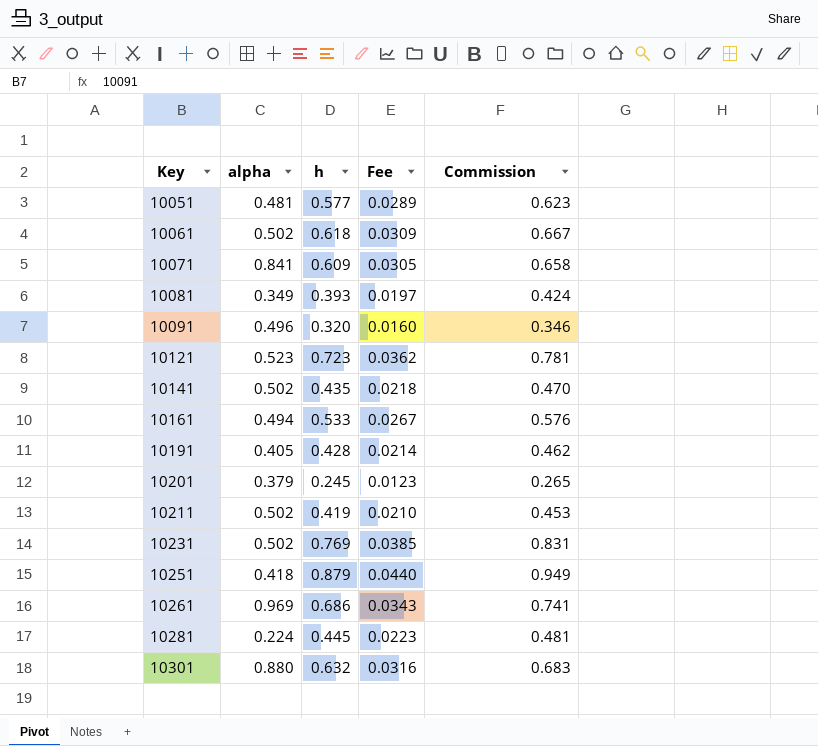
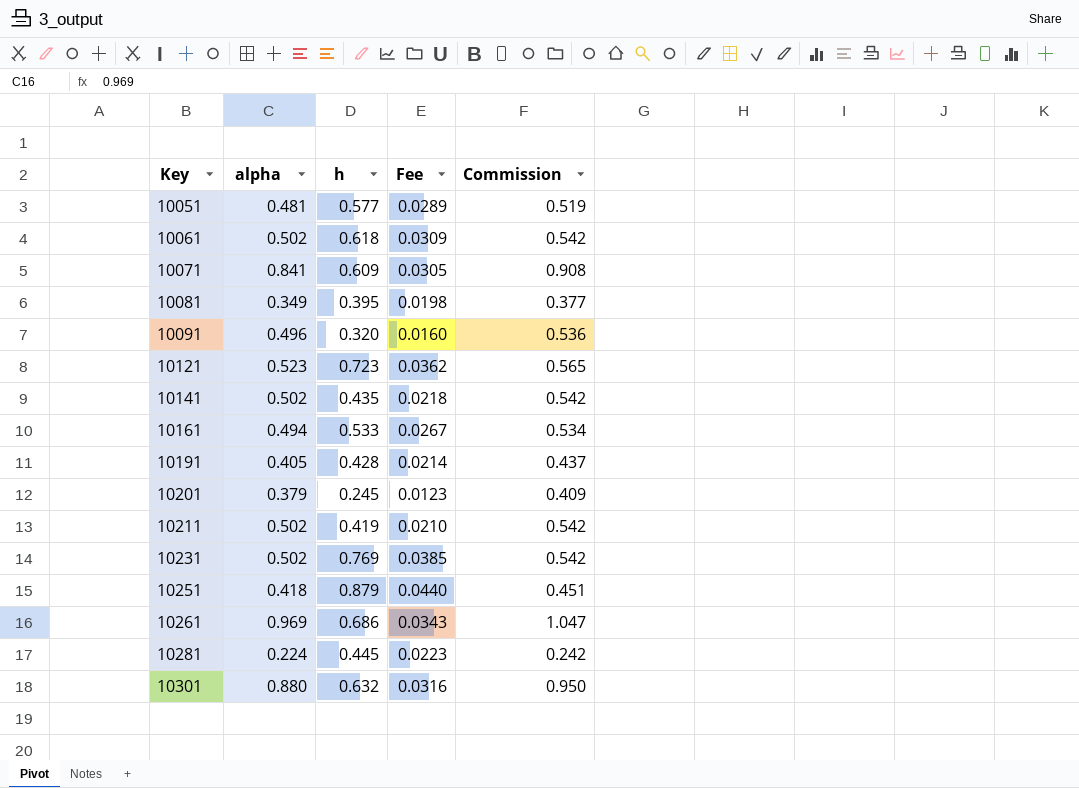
column Commission | formula: [h] * 1.08 -> [alpha] * 1.08
10081 | h: 0.393 -> 0.395
10081 | Fee: 0.0197 -> 0.0198

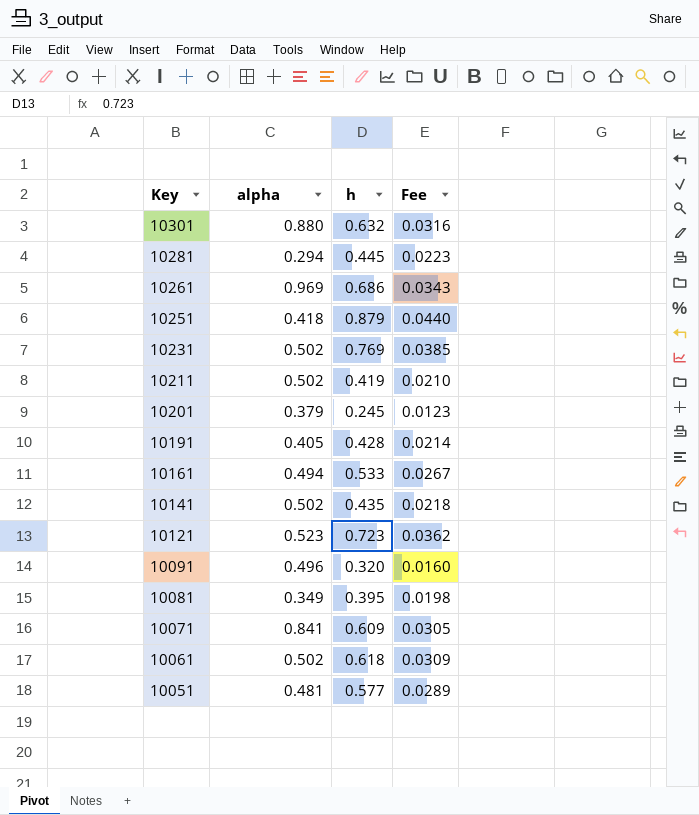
row order: Key ascending -> Key descending
column Commission | formula: [alpha] * 1.08 -> none
10281 | alpha: 0.224 -> 0.294

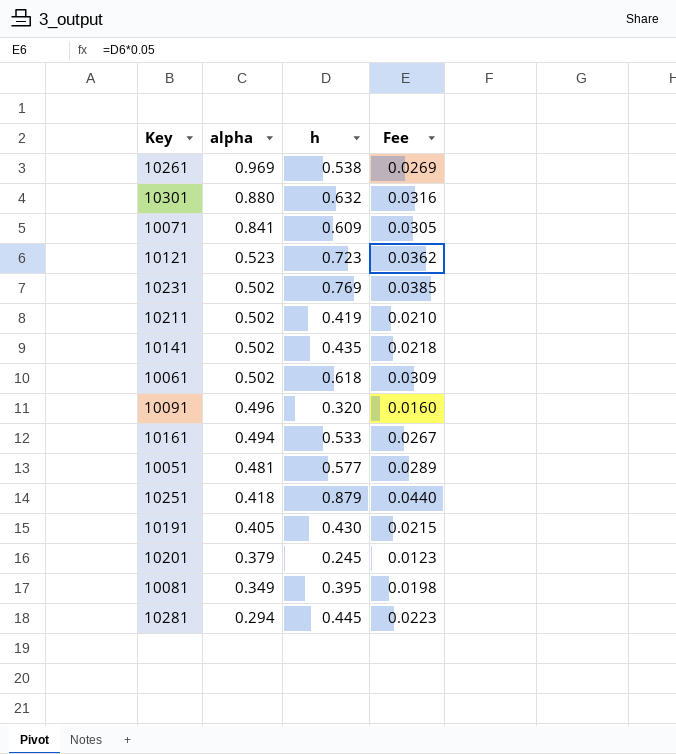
row order: Key descending -> alpha descending
10261 | h: 0.686 -> 0.538
10261 | Fee: 0.0343 -> 0.0269
10191 | h: 0.428 -> 0.430
10191 | Fee: 0.0214 -> 0.0215

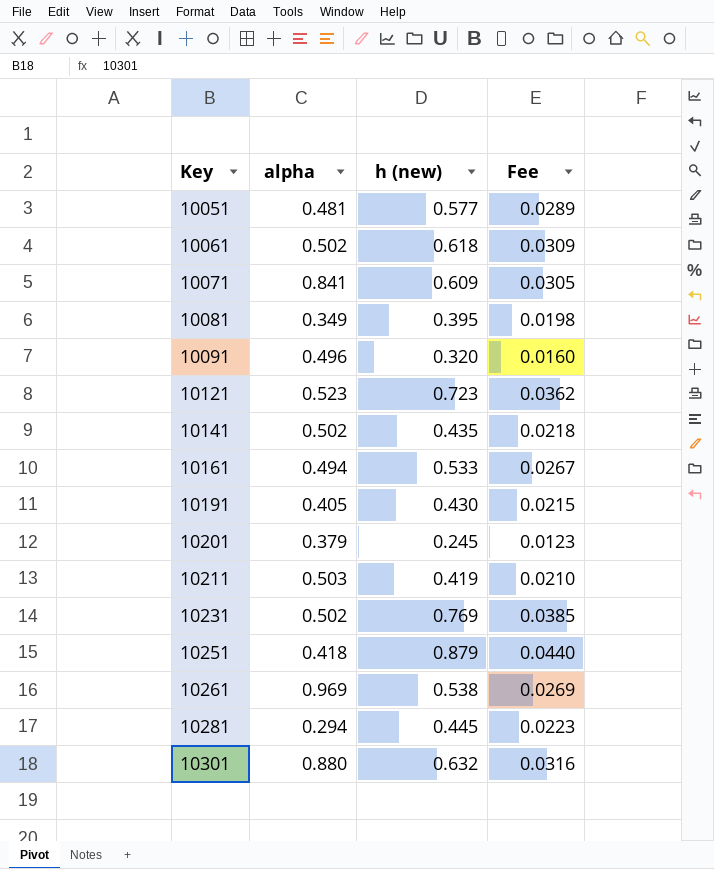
row order: alpha descending -> Key ascending
column name: h -> h (new)
10211 | alpha: 0.502 -> 0.503

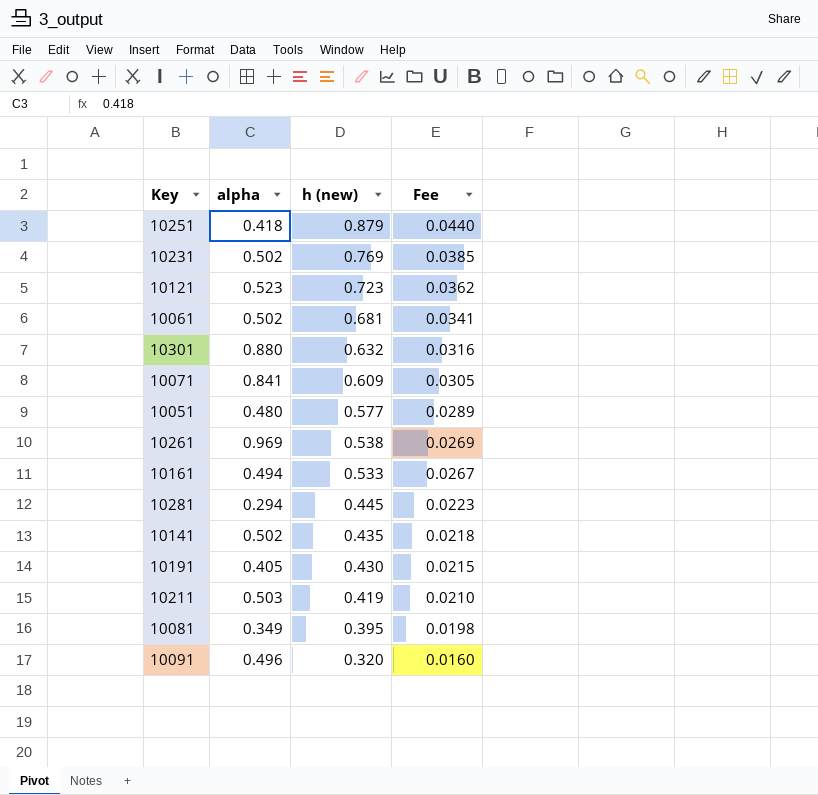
row order: Key ascending -> h (new) descending
row 10201: 0.379 | 0.245 | 0.0123 -> none
10061 | h (new): 0.618 -> 0.681
10061 | Fee: 0.0309 -> 0.0341
10051 | alpha: 0.481 -> 0.480

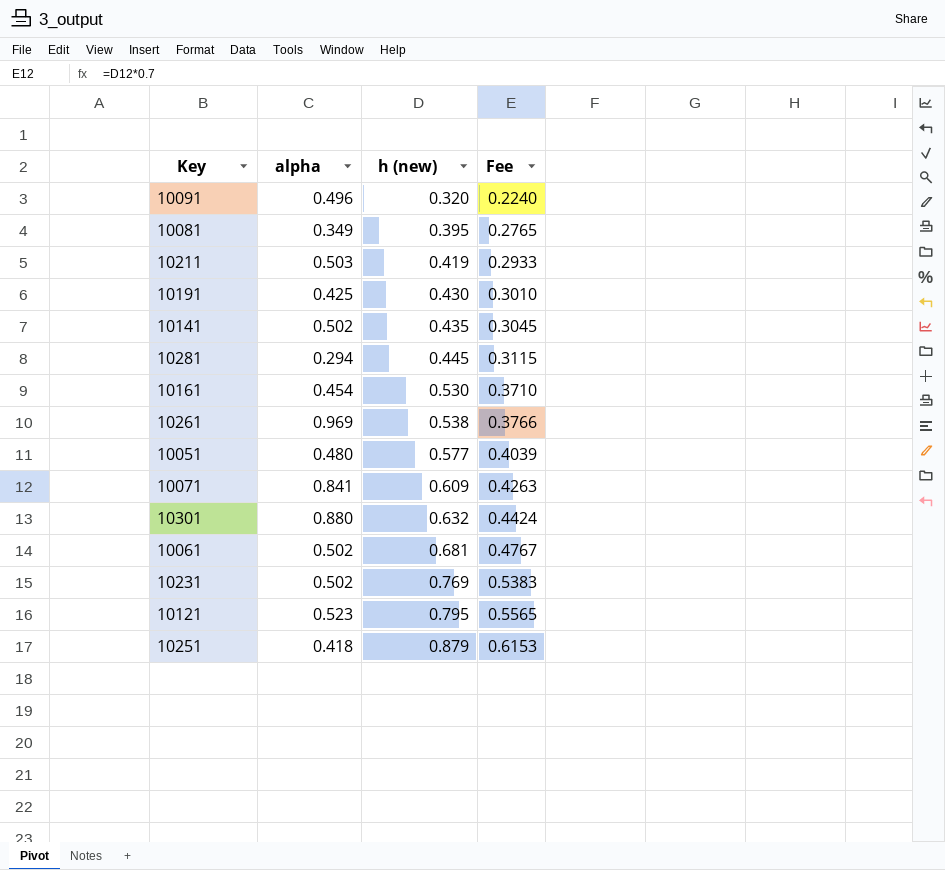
row order: h (new) descending -> h (new) ascending
column Fee | formula: [h (new)] * 0.05 -> [h (new)] * 0.7
10191 | alpha: 0.405 -> 0.425
10161 | alpha: 0.494 -> 0.454
10161 | h (new): 0.533 -> 0.530
10121 | h (new): 0.723 -> 0.795

